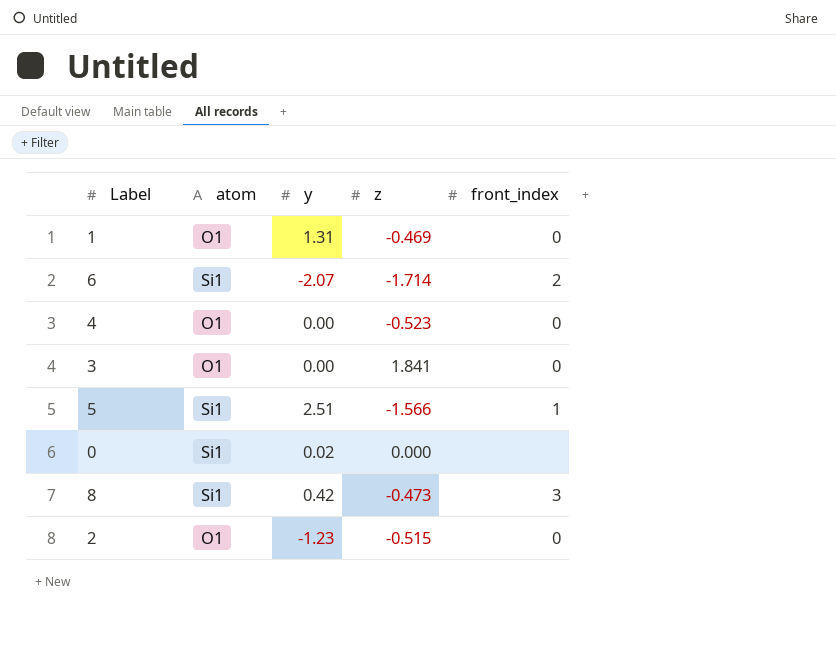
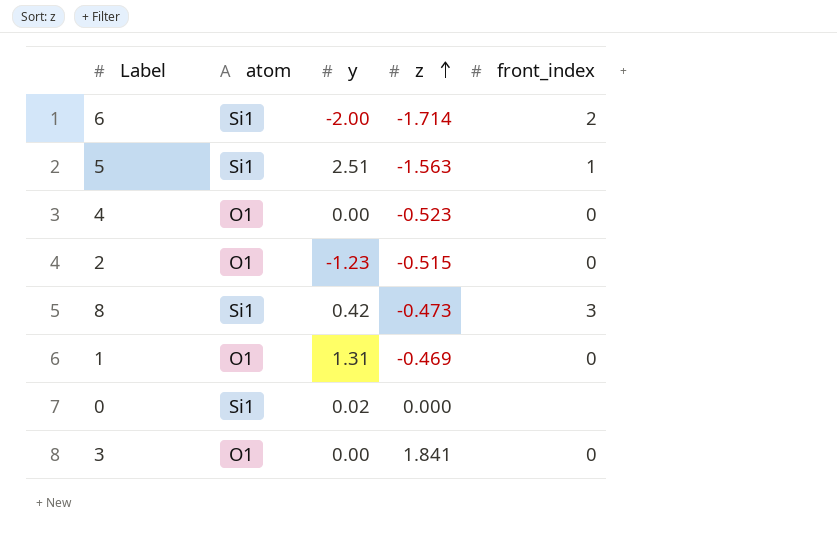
row order: none -> z ascending
6 | y: -2.07 -> -2.00
5 | z: -1.566 -> -1.563

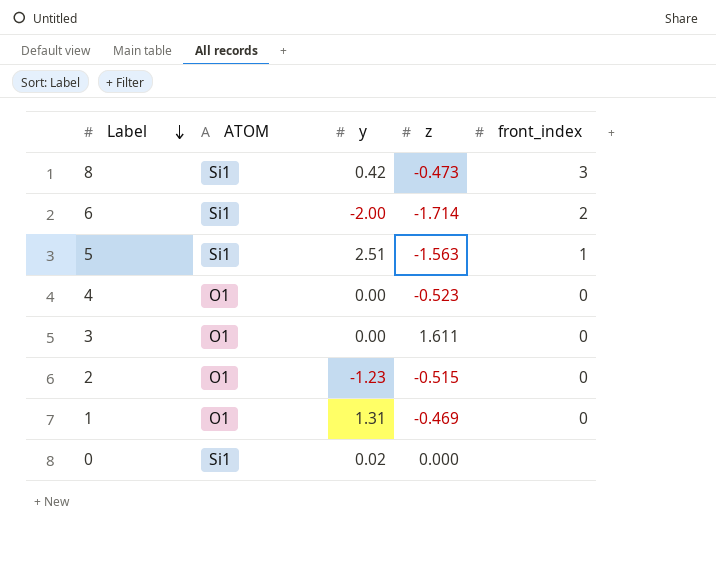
row order: z ascending -> Label descending
column name: atom -> ATOM
3 | z: 1.841 -> 1.611

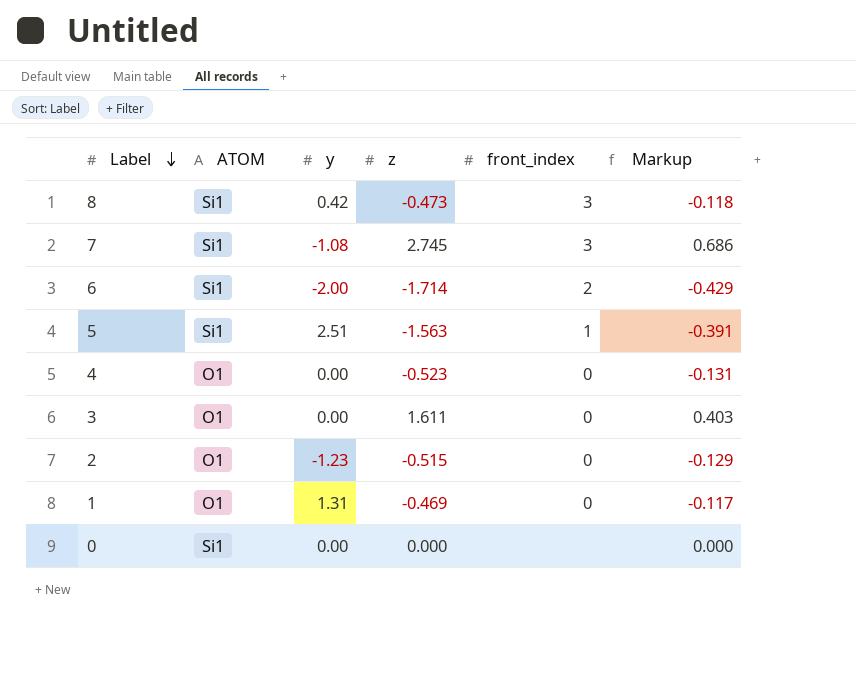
column Markup | formula: none -> [z] * 0.25
row 7: none -> Si1 | -1.08 | 2.745 | 3 | 0.686
0 | y: 0.02 -> 0.00

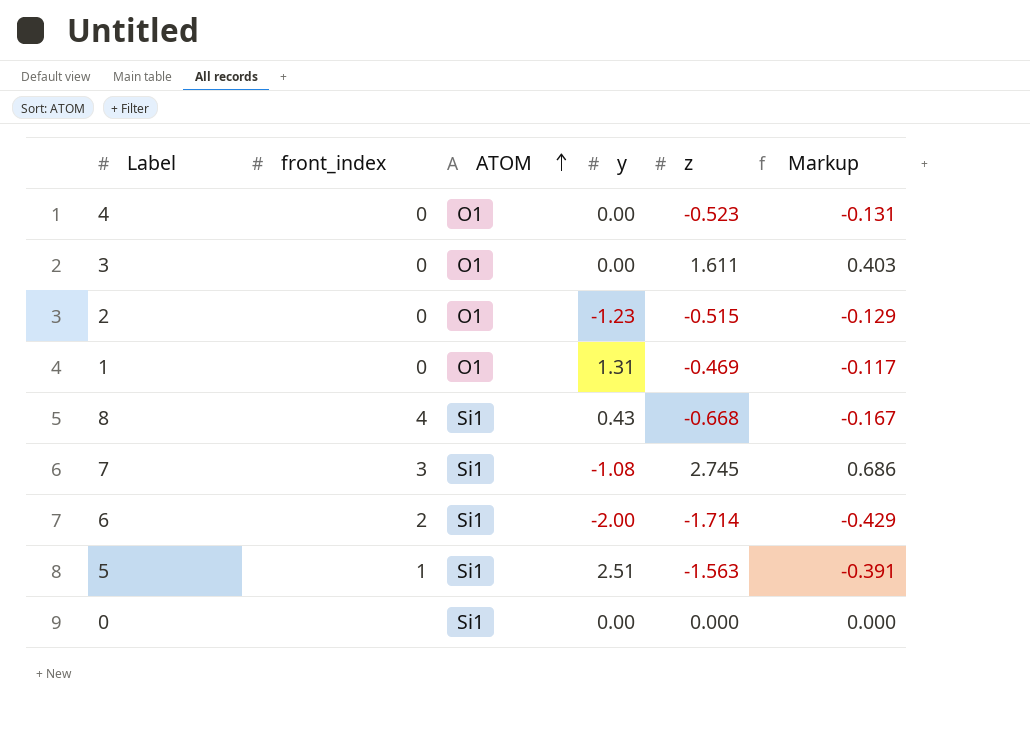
row order: Label descending -> ATOM ascending
column front_index | position: 5 -> 2
8 | front_index: 3 -> 4
8 | y: 0.42 -> 0.43
8 | z: -0.473 -> -0.668
8 | Markup: -0.118 -> -0.167

